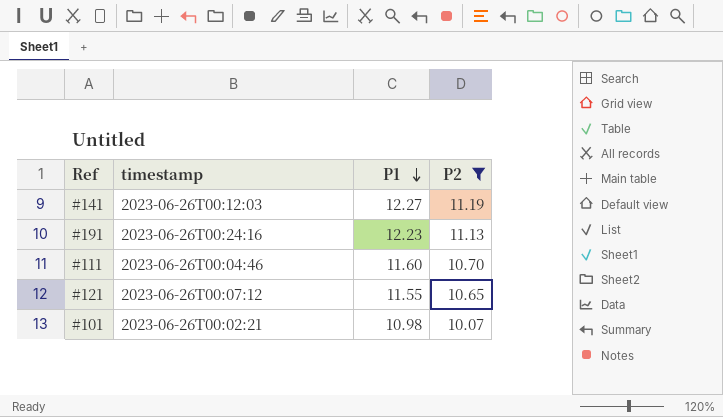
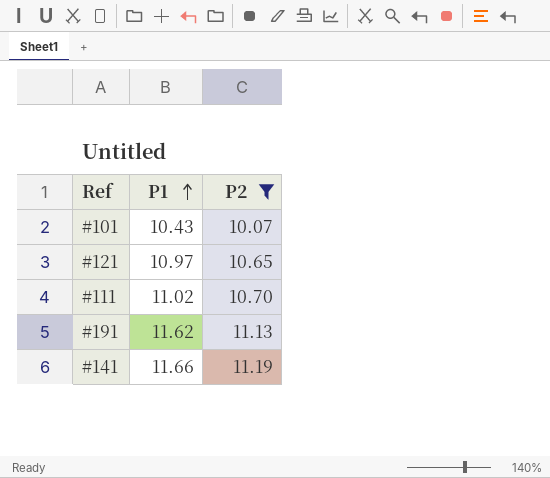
row order: P1 descending -> P1 ascending
column timestamp | position: 2 -> none
#101 | P1: 10.98 -> 10.43
#121 | P1: 11.55 -> 10.97
#111 | P1: 11.60 -> 11.02
#191 | P1: 12.23 -> 11.62
#141 | P1: 12.27 -> 11.66

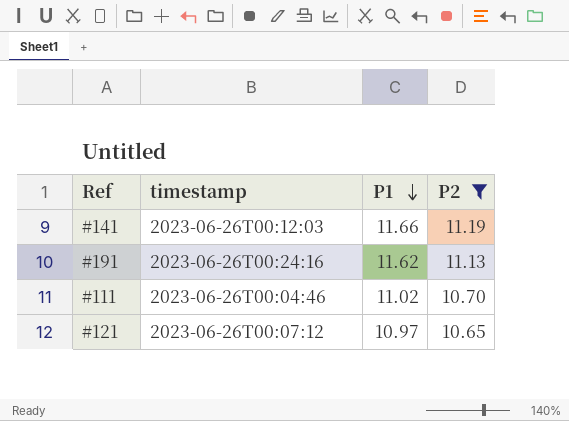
row order: P1 ascending -> P1 descending
column timestamp | position: none -> 2
row #101: 10.43 | 10.07 -> none

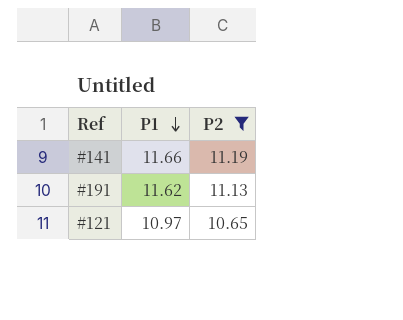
column timestamp | position: 2 -> none
row #111: 2023-06-26T00:04:46 | 11.02 | 10.70 -> none

